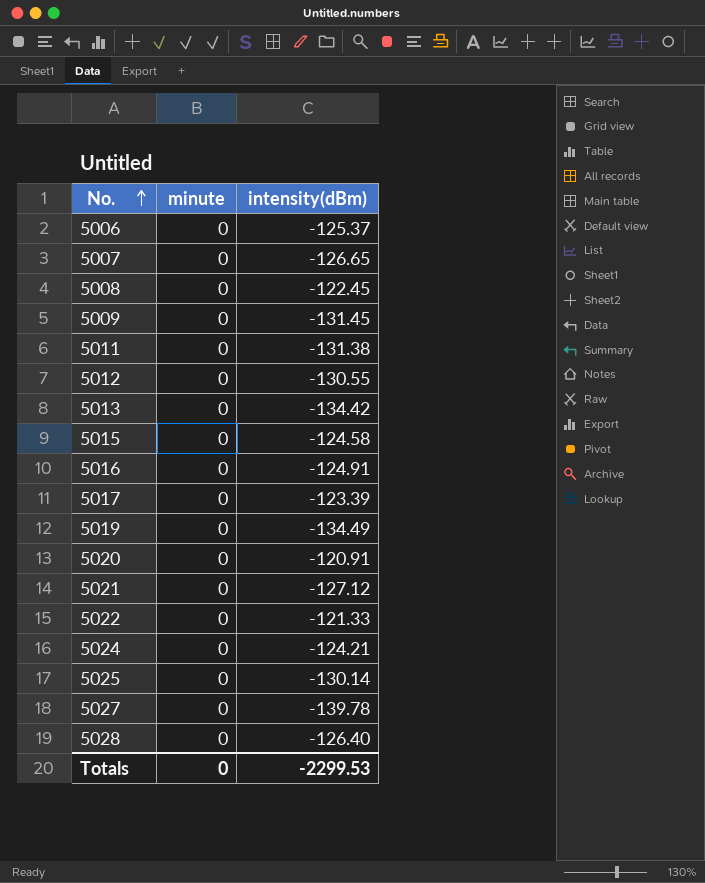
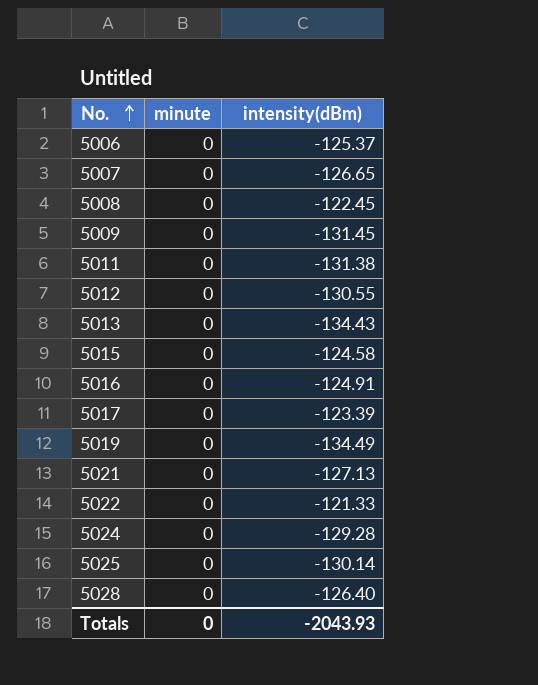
row 5020: 0 | -120.91 -> none
row 5027: 0 | -139.78 -> none
5013 | intensity(dBm): -134.42 -> -134.43
5021 | intensity(dBm): -127.12 -> -127.13
5024 | intensity(dBm): -124.21 -> -129.28
Totals | intensity(dBm): -2299.53 -> -2043.93

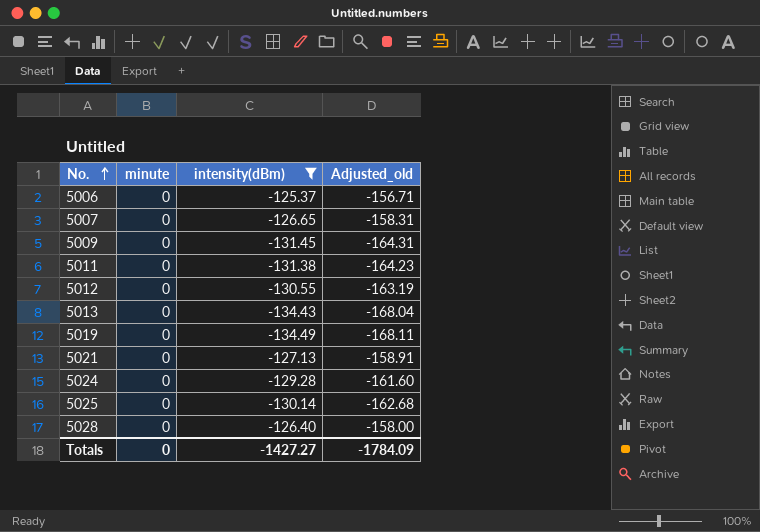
filter: none -> intensity(dBm) <= -125.37
column Adjusted_old | formula: none -> [intensity(dBm)] * 1.25
Totals | intensity(dBm): -2043.93 -> -1427.27

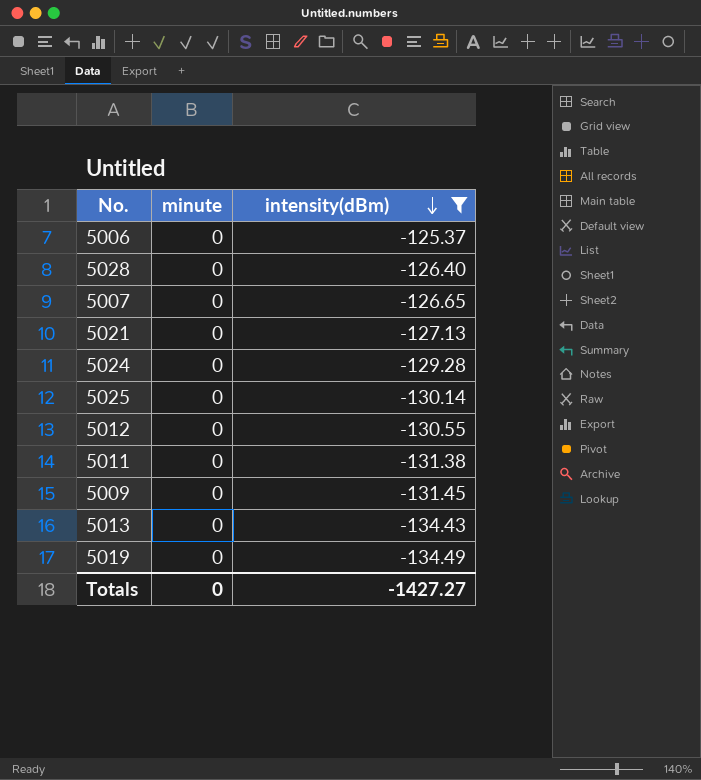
row order: No. ascending -> intensity(dBm) descending
column Adjusted_old | formula: [intensity(dBm)] * 1.25 -> none

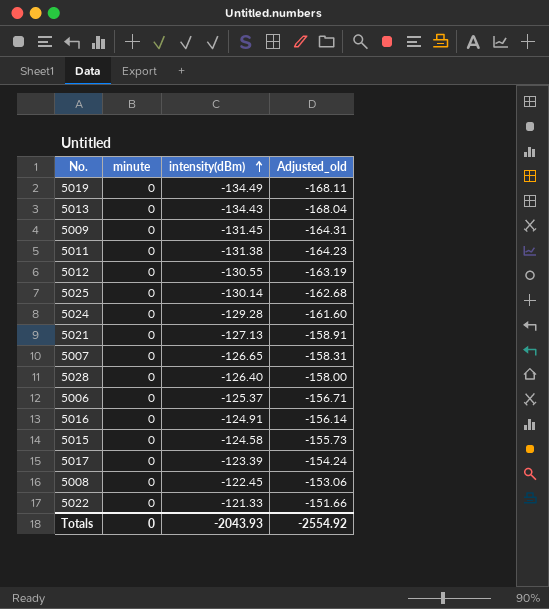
filter: intensity(dBm) <= -125.37 -> none
row order: intensity(dBm) descending -> intensity(dBm) ascending
column Adjusted_old | formula: none -> [intensity(dBm)] * 1.25
Totals | intensity(dBm): -1427.27 -> -2043.93

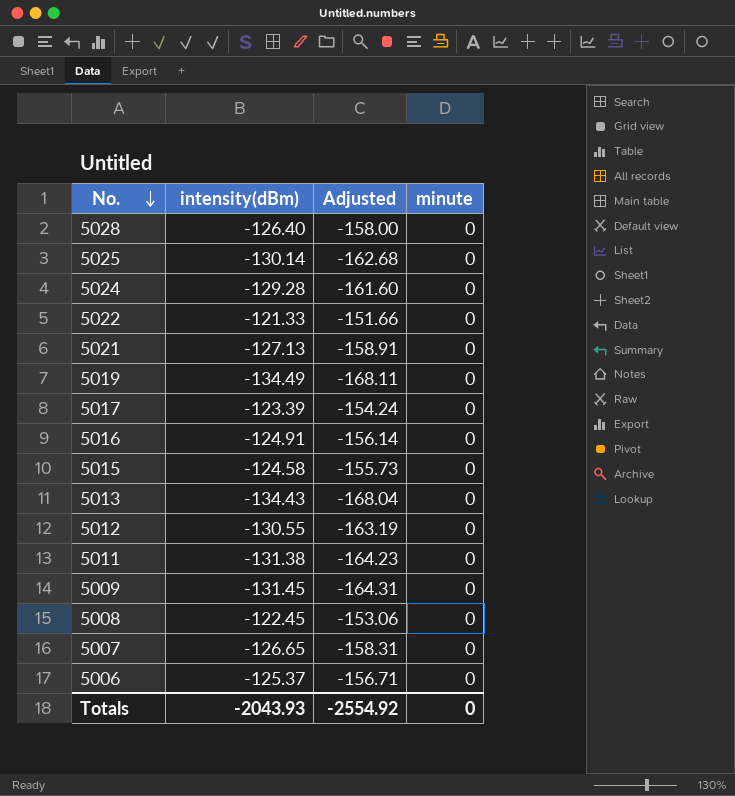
row order: intensity(dBm) ascending -> No. descending
column name: Adjusted_old -> Adjusted
column minute | position: 2 -> 4

